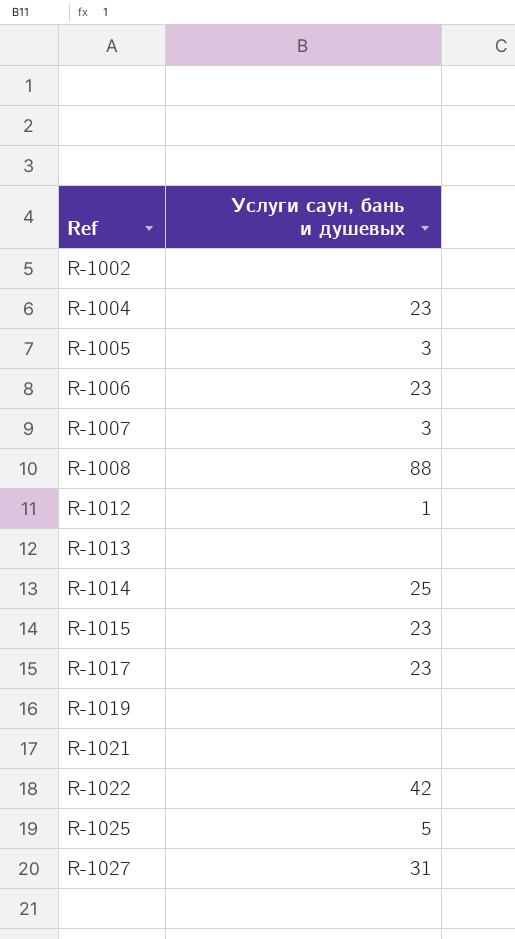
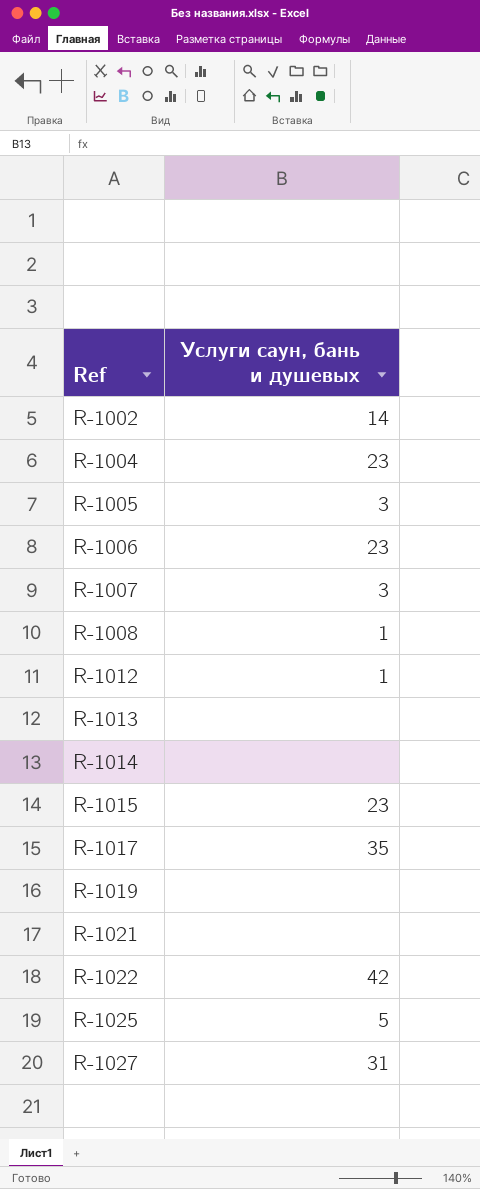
R-1002 | Услуги саун, бань и душевых: none -> 14
R-1008 | Услуги саун, бань и душевых: 88 -> 1
R-1014 | Услуги саун, бань и душевых: 25 -> none
R-1017 | Услуги саун, бань и душевых: 23 -> 35

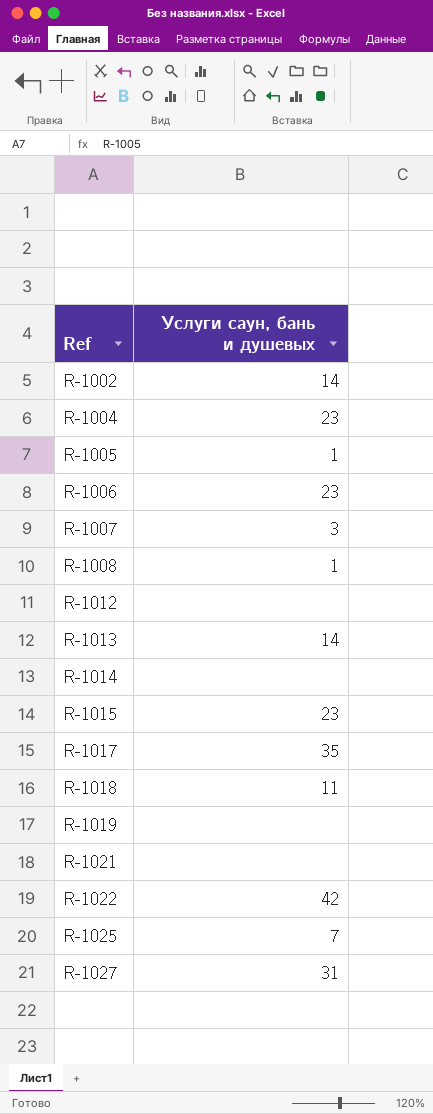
R-1005 | Услуги саун, бань и душевых: 3 -> 1
R-1012 | Услуги саун, бань и душевых: 1 -> none
R-1013 | Услуги саун, бань и душевых: none -> 14
row R-1018: none -> 11
R-1025 | Услуги саун, бань и душевых: 5 -> 7

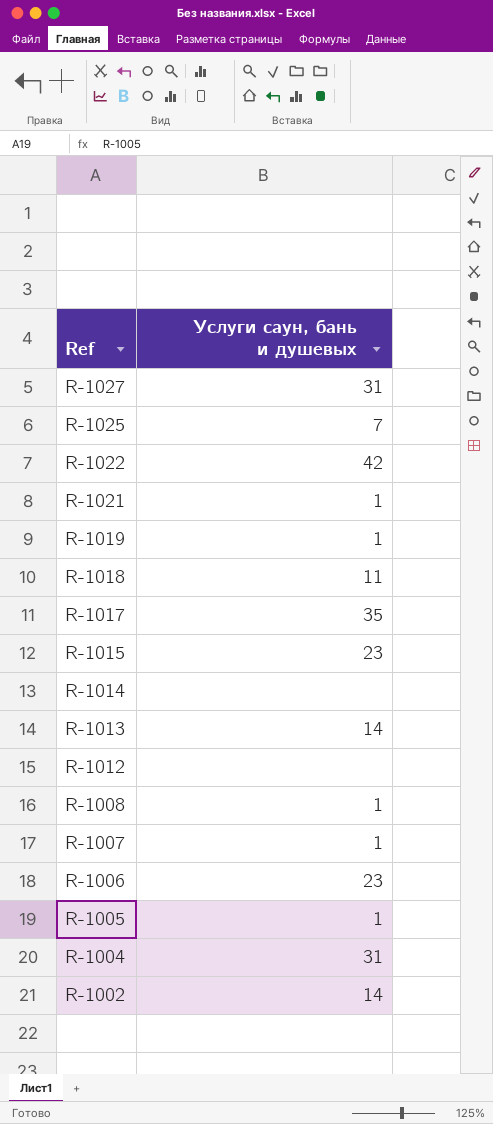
row order: Ref ascending -> Ref descending
R-1021 | Услуги саун, бань и душевых: none -> 1
R-1019 | Услуги саун, бань и душевых: none -> 1
R-1007 | Услуги саун, бань и душевых: 3 -> 1
R-1004 | Услуги саун, бань и душевых: 23 -> 31

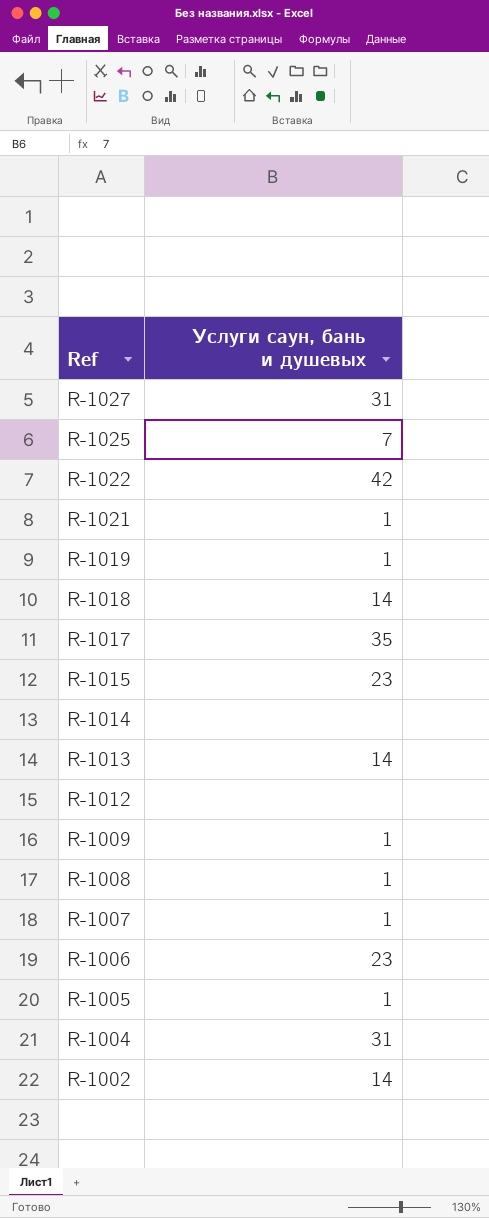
R-1018 | Услуги саун, бань и душевых: 11 -> 14
row R-1009: none -> 1

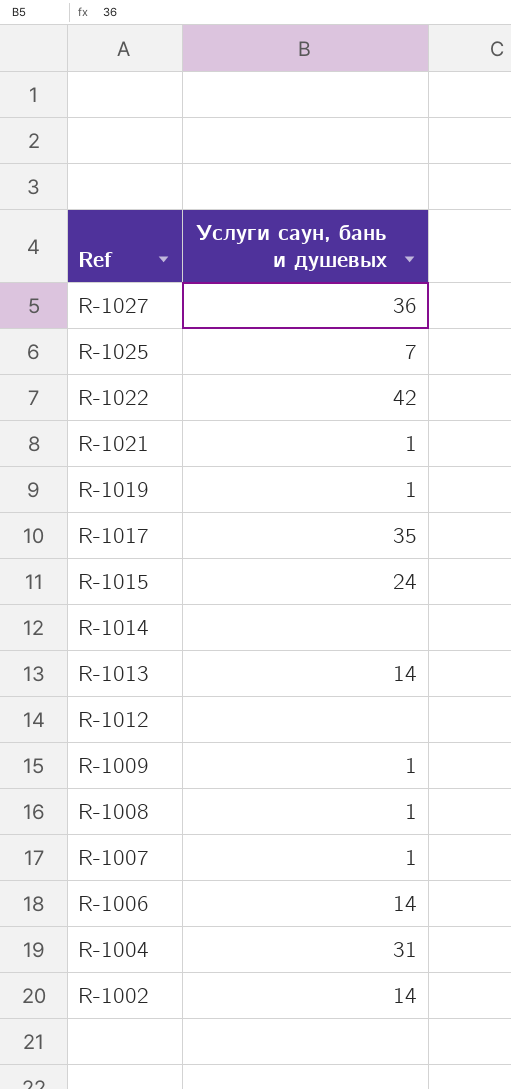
row R-1018: 14 -> none
row R-1005: 1 -> none
R-1027 | Услуги саун, бань и душевых: 31 -> 36
R-1015 | Услуги саун, бань и душевых: 23 -> 24
R-1006 | Услуги саун, бань и душевых: 23 -> 14

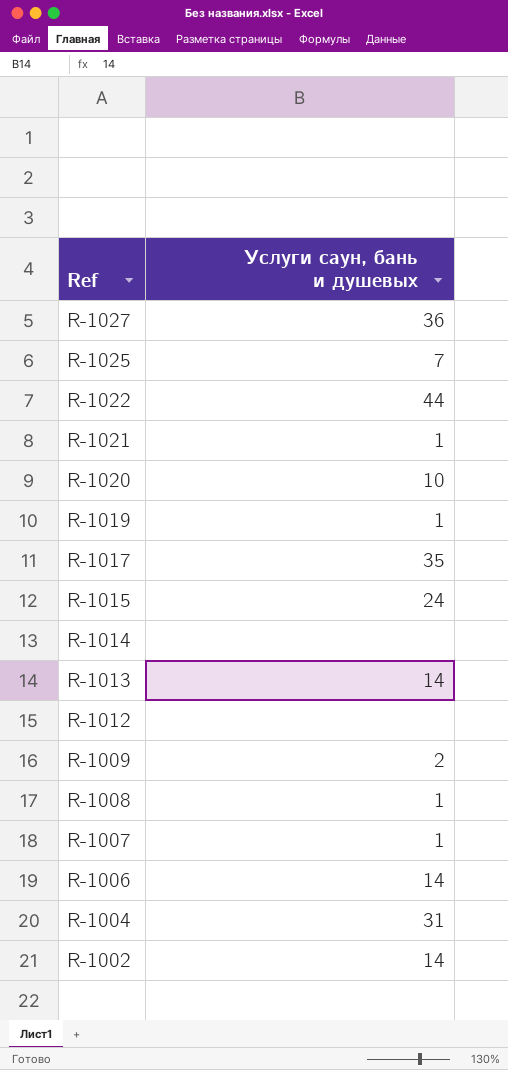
R-1022 | Услуги саун, бань и душевых: 42 -> 44
row R-1020: none -> 10
R-1009 | Услуги саун, бань и душевых: 1 -> 2

